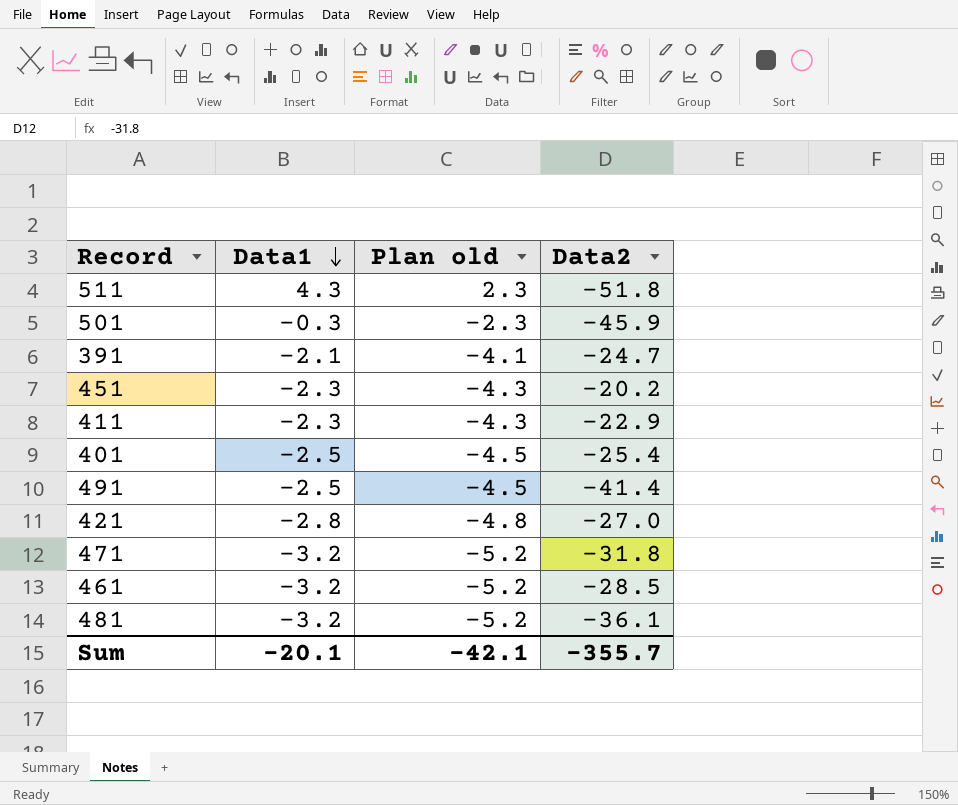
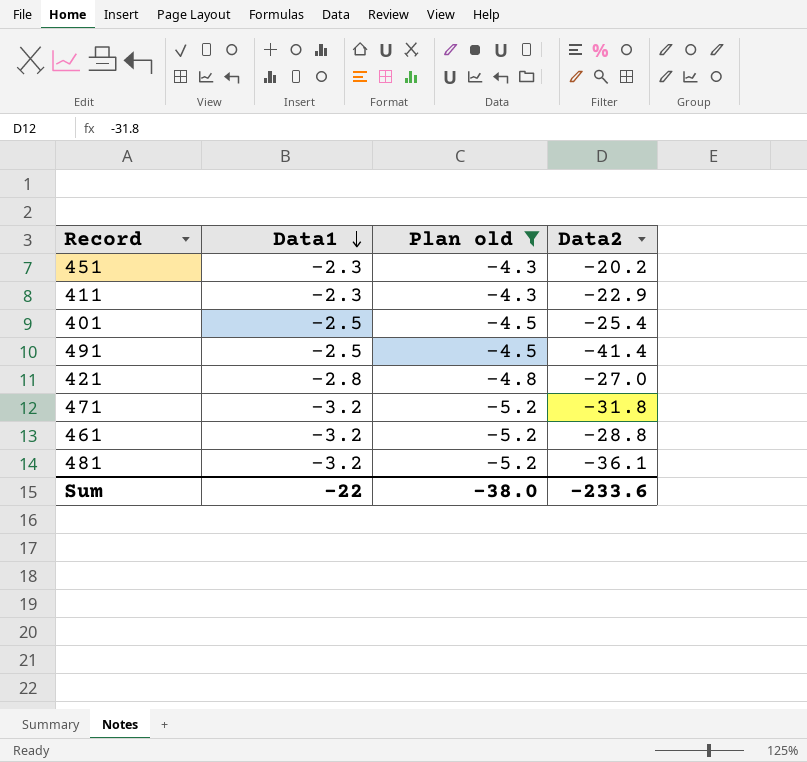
filter: none -> Plan old <= -4.3
461 | Data2: -28.5 -> -28.8
Sum | Data1: -20.1 -> -22
Sum | Plan old: -42.1 -> -38.0
Sum | Data2: -355.7 -> -233.6

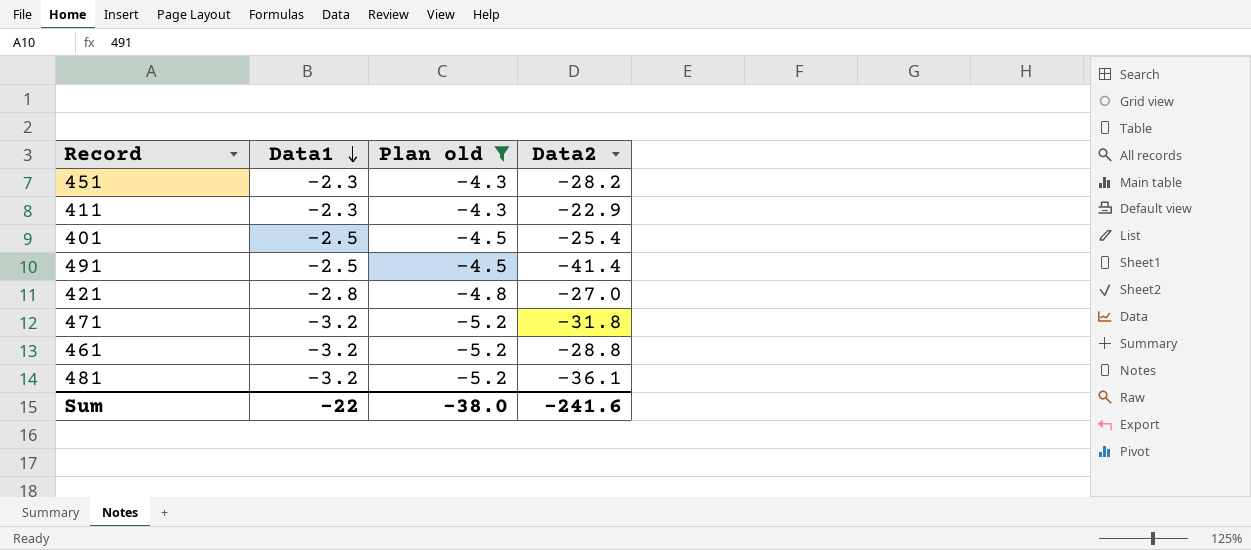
451 | Data2: -20.2 -> -28.2
Sum | Data2: -233.6 -> -241.6

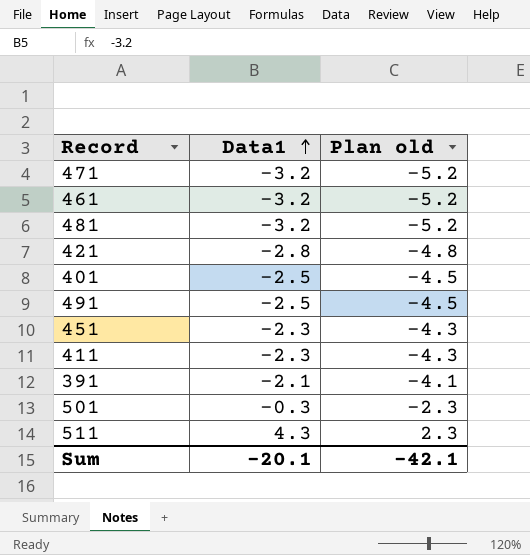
filter: Plan old <= -4.3 -> none
row order: Data1 descending -> Data1 ascending
column Data2 | position: 4 -> none
Sum | Data1: -22 -> -20.1
Sum | Plan old: -38.0 -> -42.1

